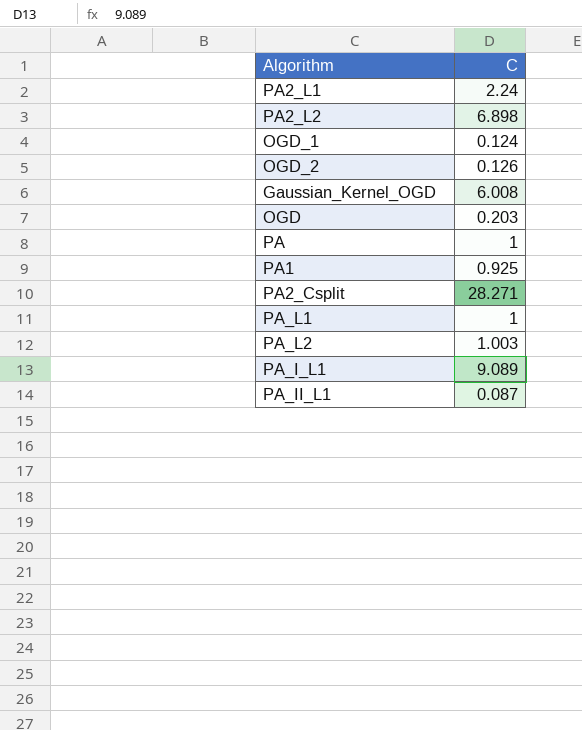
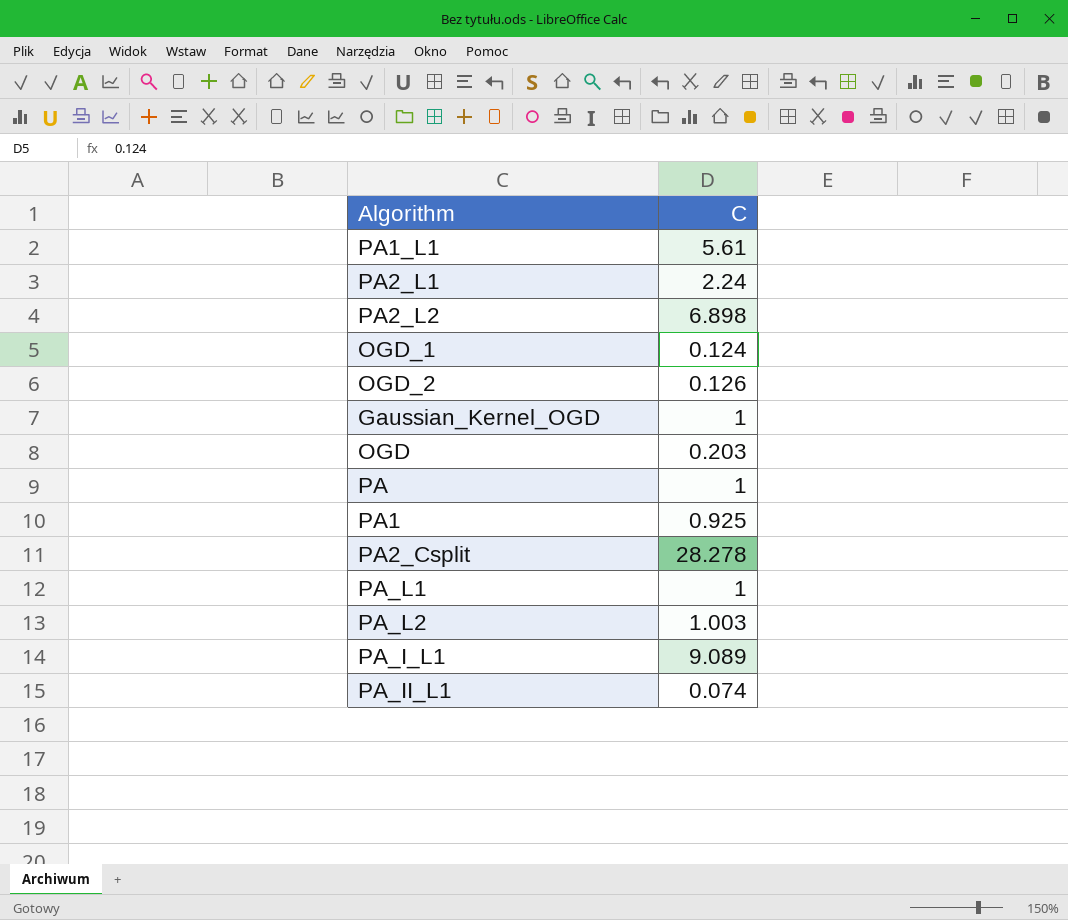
row PA1_L1: none -> 5.61
Gaussian_Kernel_OGD | C: 6.008 -> 1
PA2_Csplit | C: 28.271 -> 28.278
PA_II_L1 | C: 0.087 -> 0.074

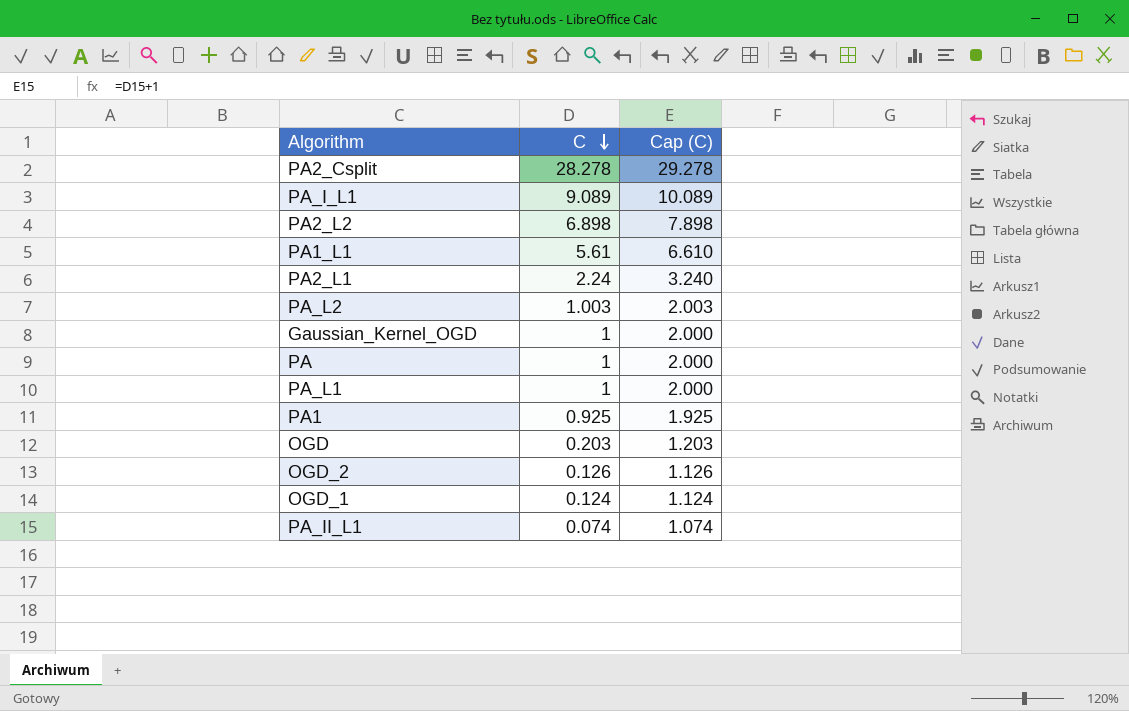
row order: none -> C descending
column Cap (C) | formula: none -> [C] + 1

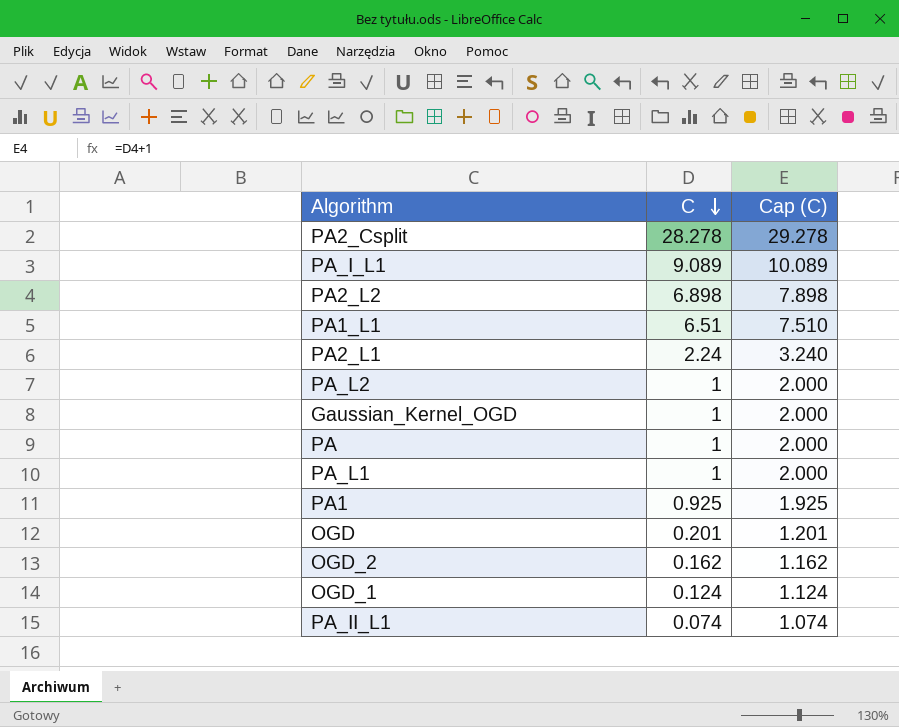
PA1_L1 | C: 5.61 -> 6.51
PA1_L1 | Cap (C): 6.610 -> 7.510
PA_L2 | C: 1.003 -> 1
PA_L2 | Cap (C): 2.003 -> 2.000
OGD | C: 0.203 -> 0.201
OGD | Cap (C): 1.203 -> 1.201
OGD_2 | C: 0.126 -> 0.162
OGD_2 | Cap (C): 1.126 -> 1.162

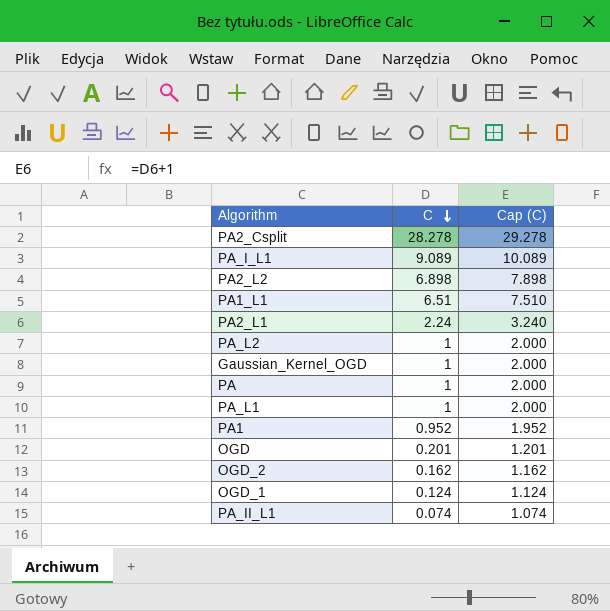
PA1 | C: 0.925 -> 0.952
PA1 | Cap (C): 1.925 -> 1.952

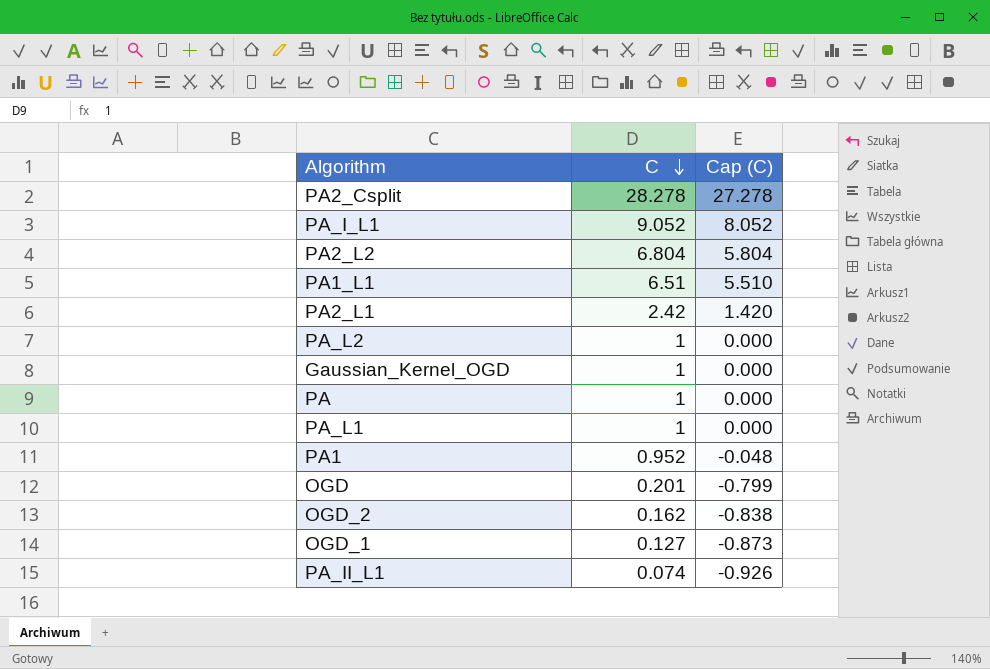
column Cap (C) | formula: [C] + 1 -> [C] - 1
PA_I_L1 | C: 9.089 -> 9.052
PA2_L2 | C: 6.898 -> 6.804
PA2_L1 | C: 2.24 -> 2.42
OGD_1 | C: 0.124 -> 0.127

